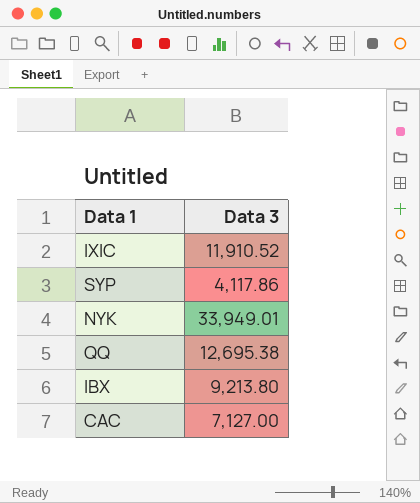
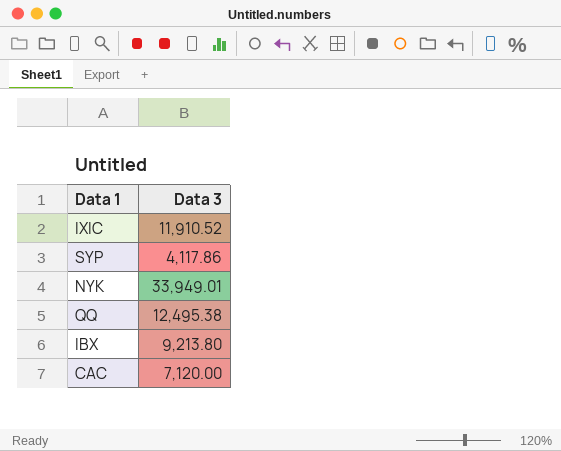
QQ | Data 3: 12,695.38 -> 12,495.38
CAC | Data 3: 7,127.00 -> 7,120.00

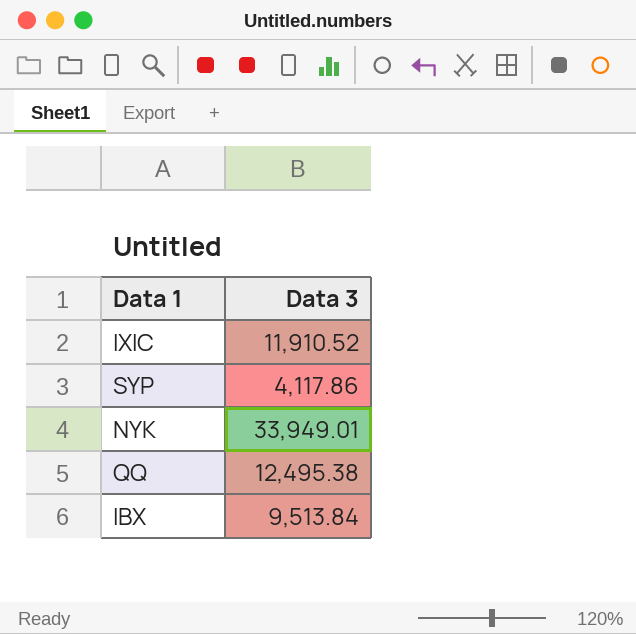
row CAC: 7,120.00 -> none
IBX | Data 3: 9,213.80 -> 9,513.84

